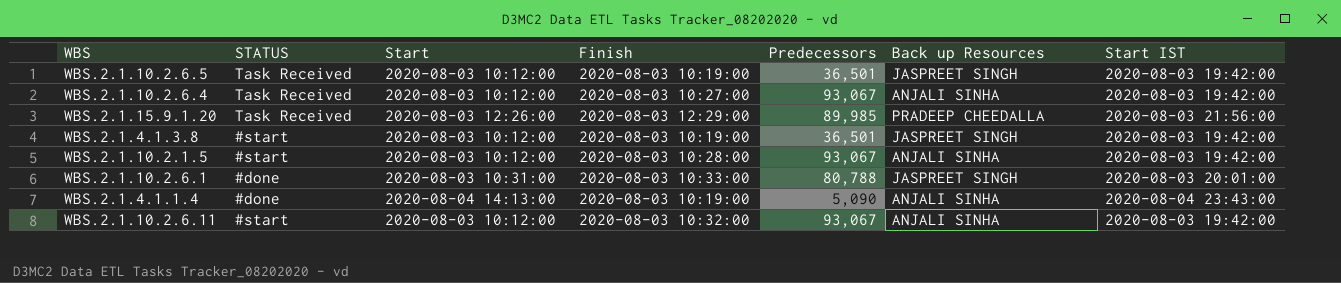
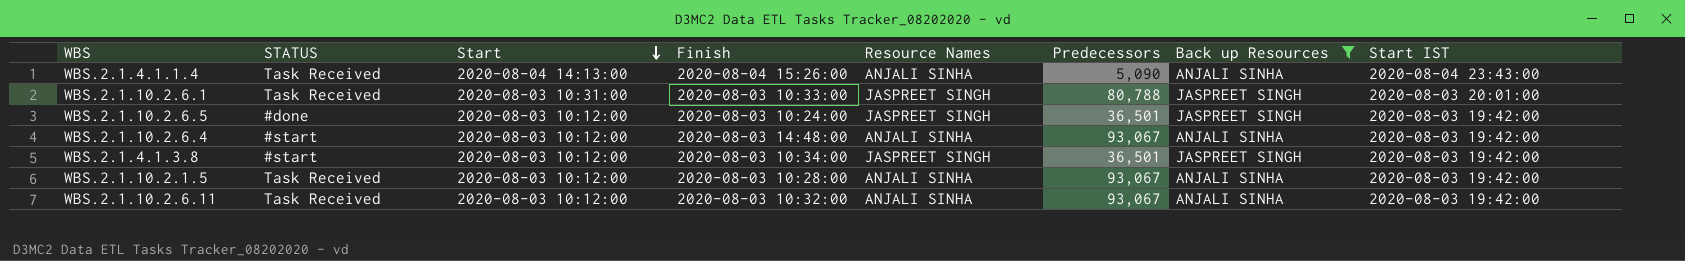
filter: none -> Back up Resources != PRADEEP CHEEDALLA
row order: none -> Start descending
column Resource Names | position: none -> 5
WBS.2.1.4.1.1.4 | STATUS: #done -> Task Received
WBS.2.1.4.1.1.4 | Finish: 2020-08-03 10:19:00 -> 2020-08-04 15:26:00
WBS.2.1.10.2.6.1 | STATUS: #done -> Task Received
WBS.2.1.10.2.6.5 | STATUS: Task Received -> #done
WBS.2.1.10.2.6.5 | Finish: 2020-08-03 10:19:00 -> 2020-08-03 10:24:00
WBS.2.1.10.2.6.4 | STATUS: Task Received -> #start
WBS.2.1.10.2.6.4 | Finish: 2020-08-03 10:27:00 -> 2020-08-03 14:48:00
WBS.2.1.4.1.3.8 | Finish: 2020-08-03 10:19:00 -> 2020-08-03 10:34:00
WBS.2.1.10.2.1.5 | STATUS: #start -> Task Received
WBS.2.1.10.2.6.11 | STATUS: #start -> Task Received

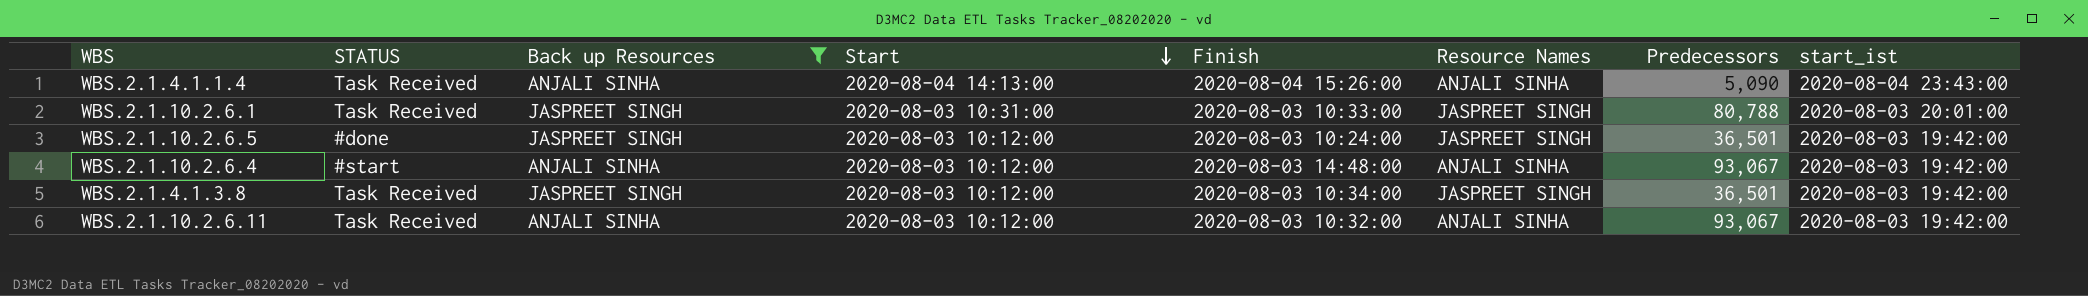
column Back up Resources | position: 7 -> 3
column name: Start IST -> start_ist
row WBS.2.1.10.2.1.5: Task Received | 2020-08-03 10:12:00 | 2020-08-03 10:28:00 | ANJALI SINHA | 93,067 | ANJALI SINHA | 2020-08-03 19:42:00 -> none
WBS.2.1.4.1.3.8 | STATUS: #start -> Task Received

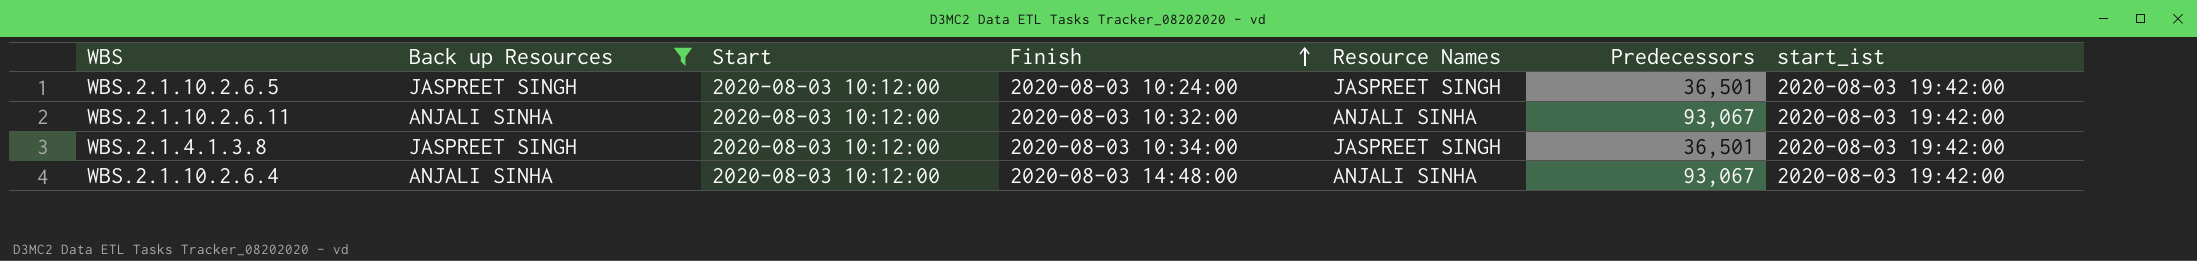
row order: Start descending -> Finish ascending
column STATUS | position: 2 -> none
row WBS.2.1.4.1.1.4: Task Received | ANJALI SINHA | 2020-08-04 14:13:00 | 2020-08-04 15:26:00 | ANJALI SINHA | 5,090 | 2020-08-04 23:43:00 -> none
row WBS.2.1.10.2.6.1: Task Received | JASPREET SINGH | 2020-08-03 10:31:00 | 2020-08-03 10:33:00 | JASPREET SINGH | 80,788 | 2020-08-03 20:01:00 -> none

